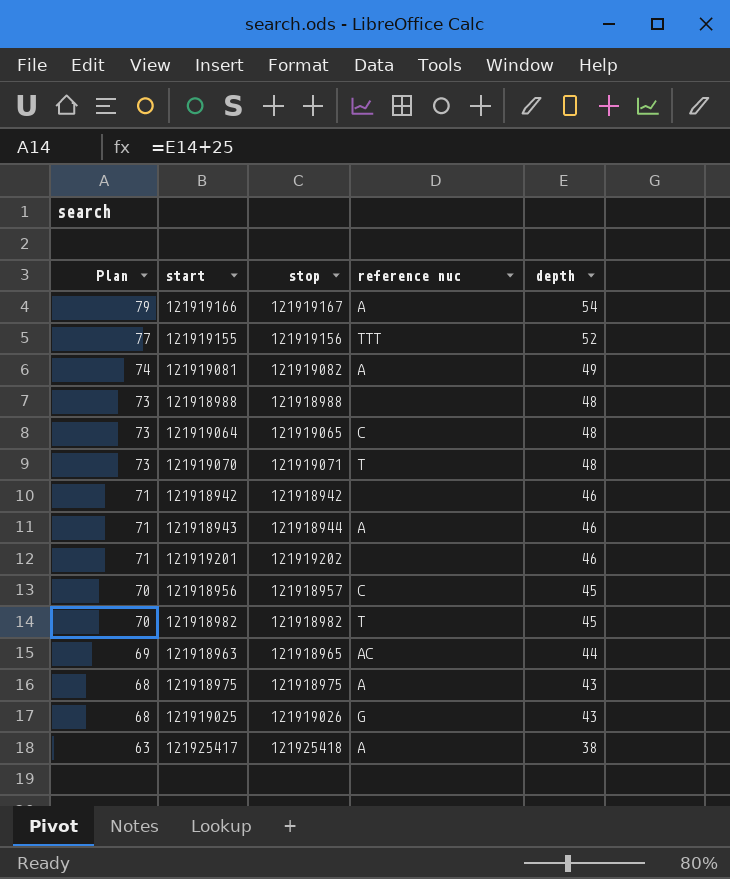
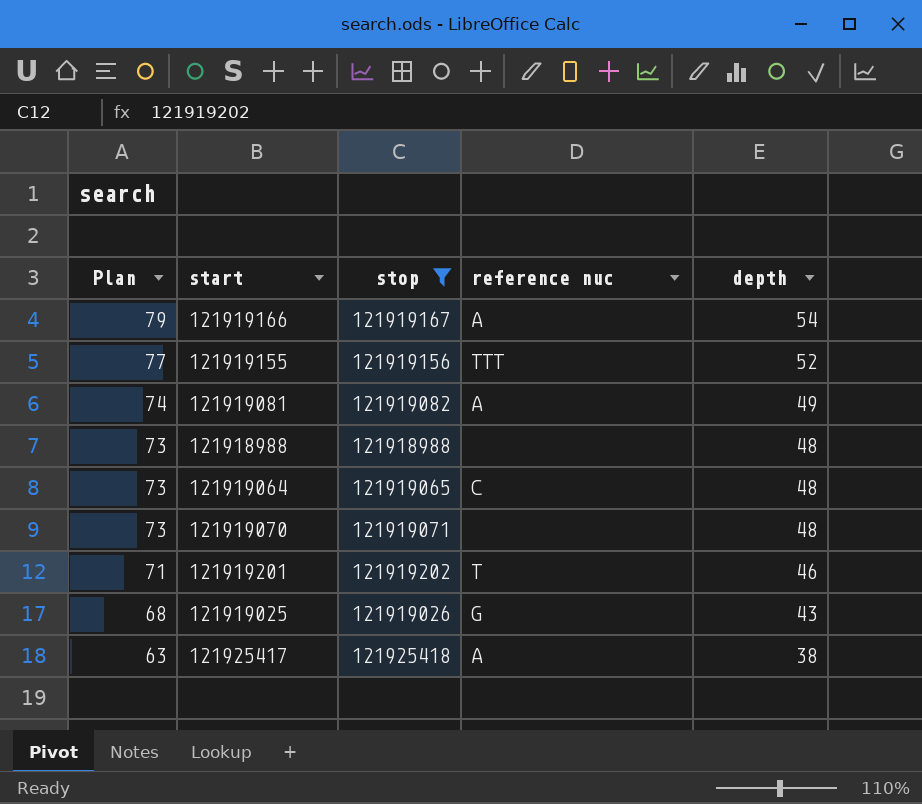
filter: none -> stop >= 121918988
121919070 | reference nuc: T -> none
121919201 | reference nuc: none -> T

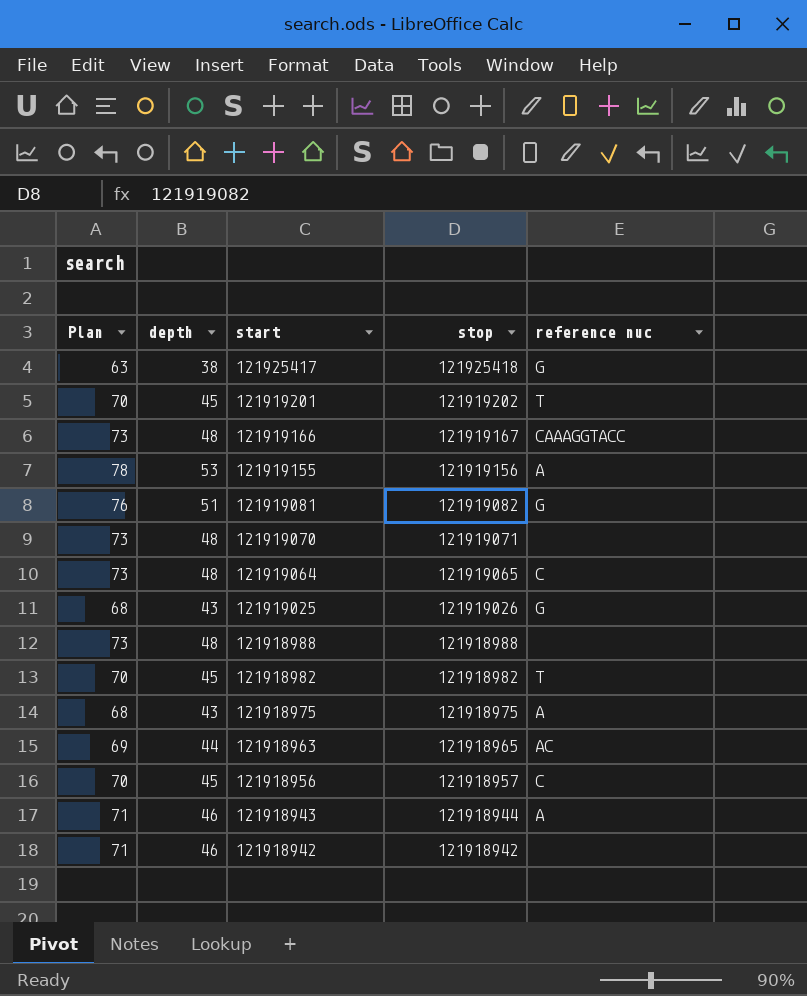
filter: stop >= 121918988 -> none
row order: Plan descending -> start descending
column depth | position: 5 -> 2
121925417 | reference nuc: A -> G
121919201 | Plan: 71 -> 70
121919201 | depth: 46 -> 45
121919166 | Plan: 79 -> 73
121919166 | depth: 54 -> 48
121919166 | reference nuc: A -> CAAAGGTACC
121919155 | Plan: 77 -> 78
121919155 | depth: 52 -> 53
121919155 | reference nuc: TTT -> A
121919081 | Plan: 74 -> 76
121919081 | depth: 49 -> 51
121919081 | reference nuc: A -> G

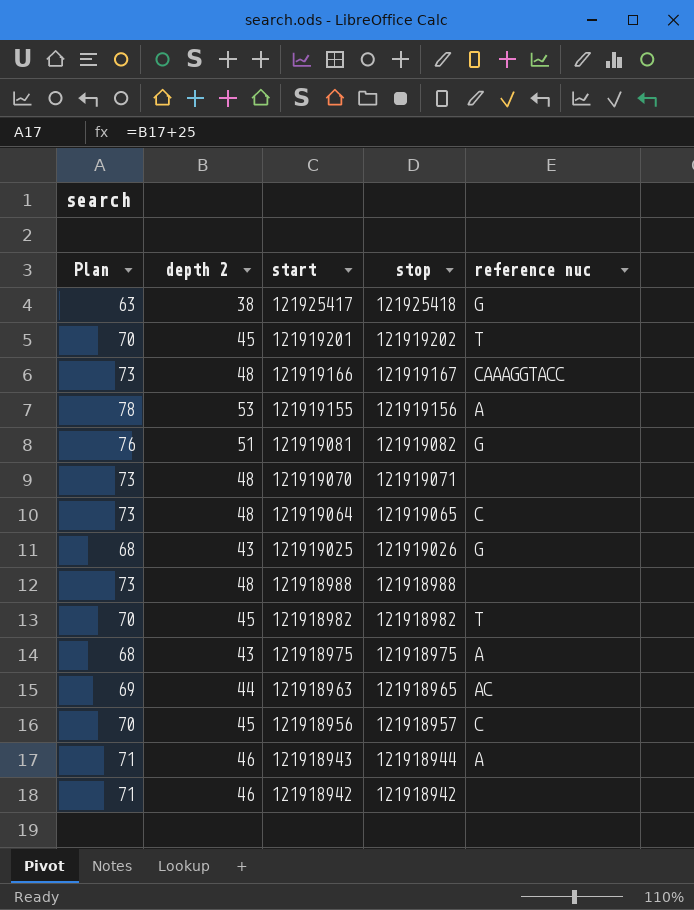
column name: depth -> depth 2

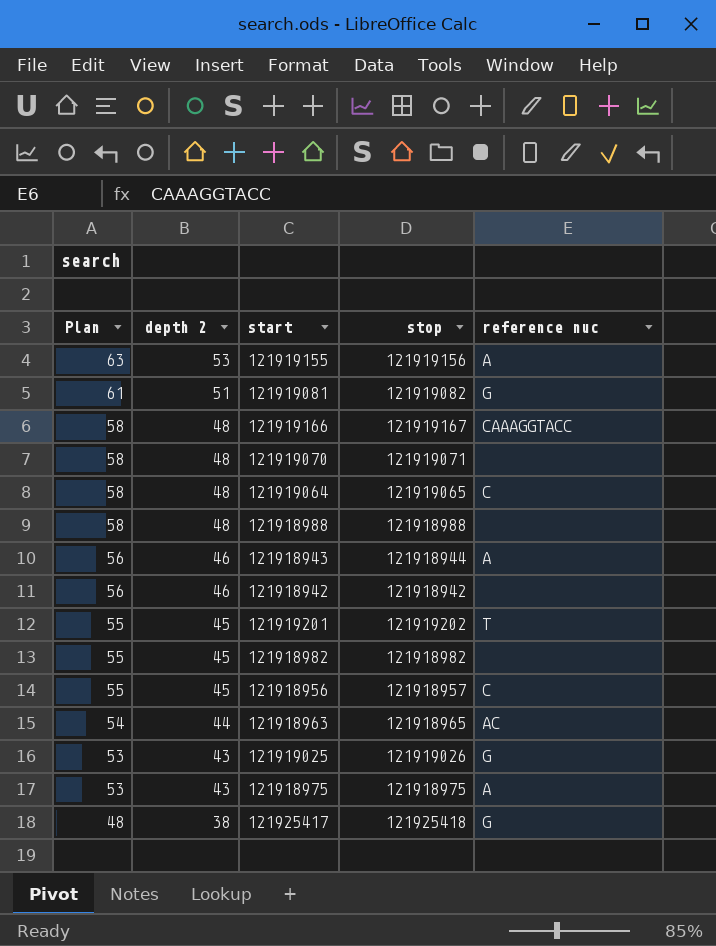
row order: start descending -> Plan descending
column Plan | formula: [depth 2] + 25 -> [depth 2] + 10
121918982 | reference nuc: T -> none

